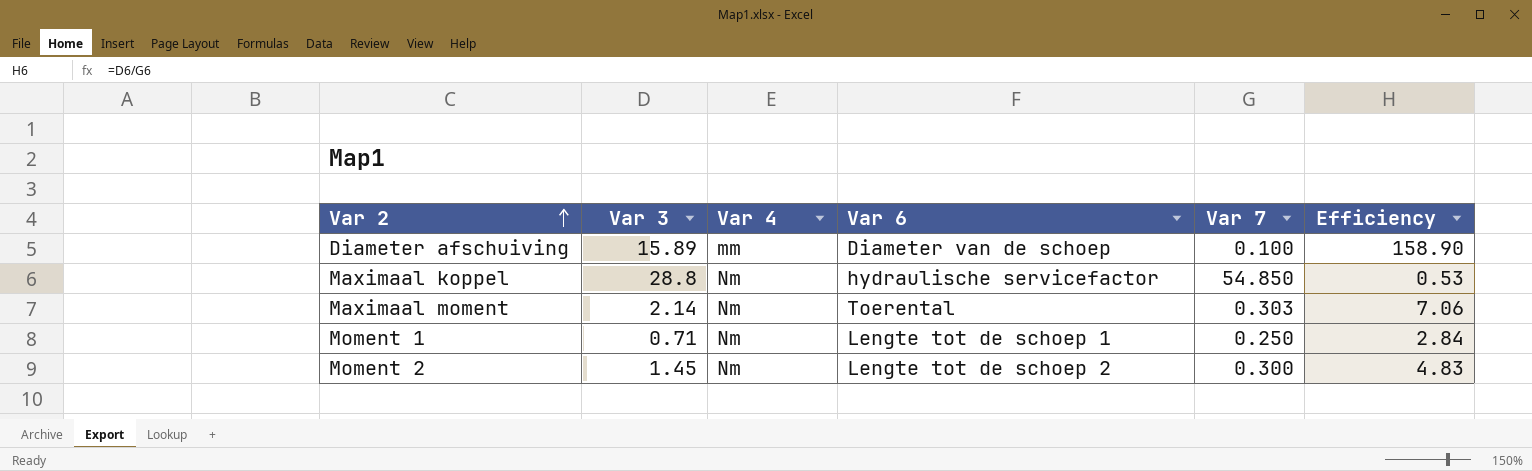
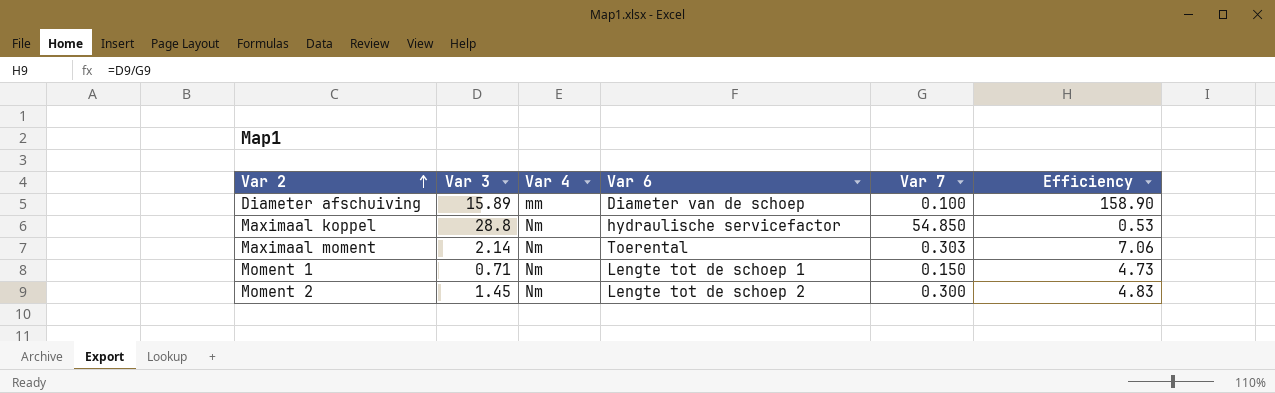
Moment 1 | Var 7: 0.250 -> 0.150
Moment 1 | Efficiency: 2.84 -> 4.73

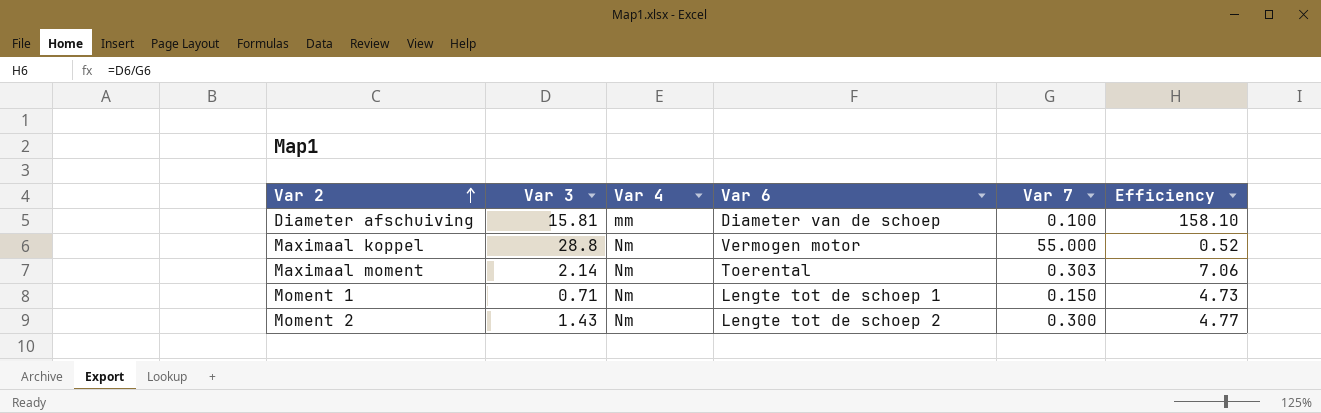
Diameter afschuiving | Var 3: 15.89 -> 15.81
Diameter afschuiving | Efficiency: 158.90 -> 158.10
Maximaal koppel | Var 6: hydraulische servicefactor -> Vermogen motor
Maximaal koppel | Var 7: 54.850 -> 55.000
Maximaal koppel | Efficiency: 0.53 -> 0.52
Moment 2 | Var 3: 1.45 -> 1.43
Moment 2 | Efficiency: 4.83 -> 4.77

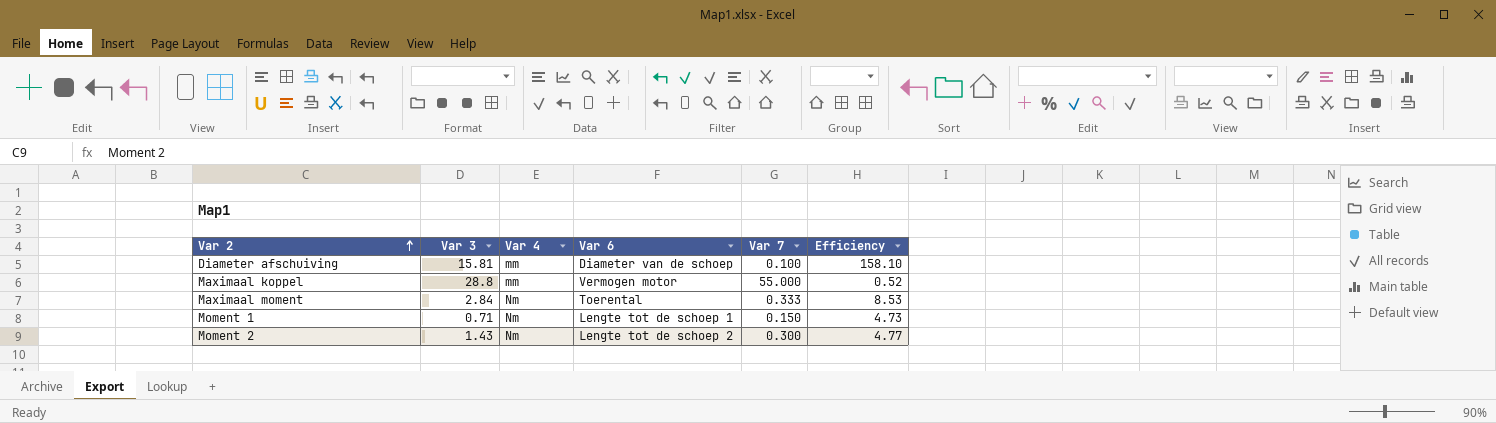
Maximaal koppel | Var 4: Nm -> mm
Maximaal moment | Var 3: 2.14 -> 2.84
Maximaal moment | Var 7: 0.303 -> 0.333
Maximaal moment | Efficiency: 7.06 -> 8.53

